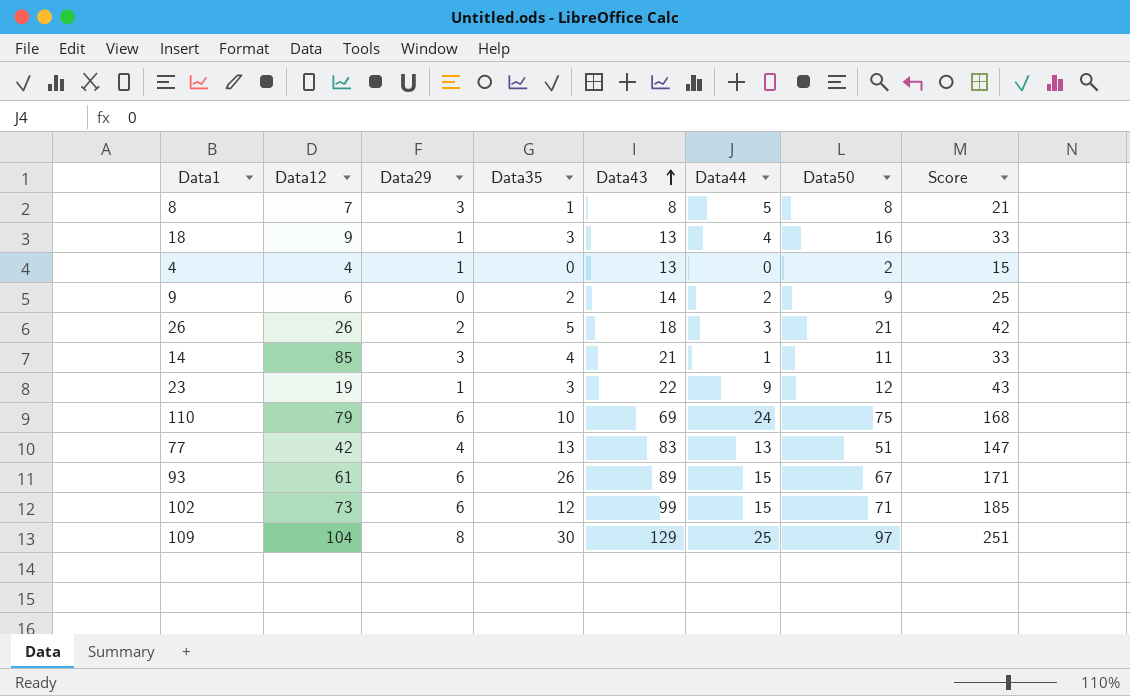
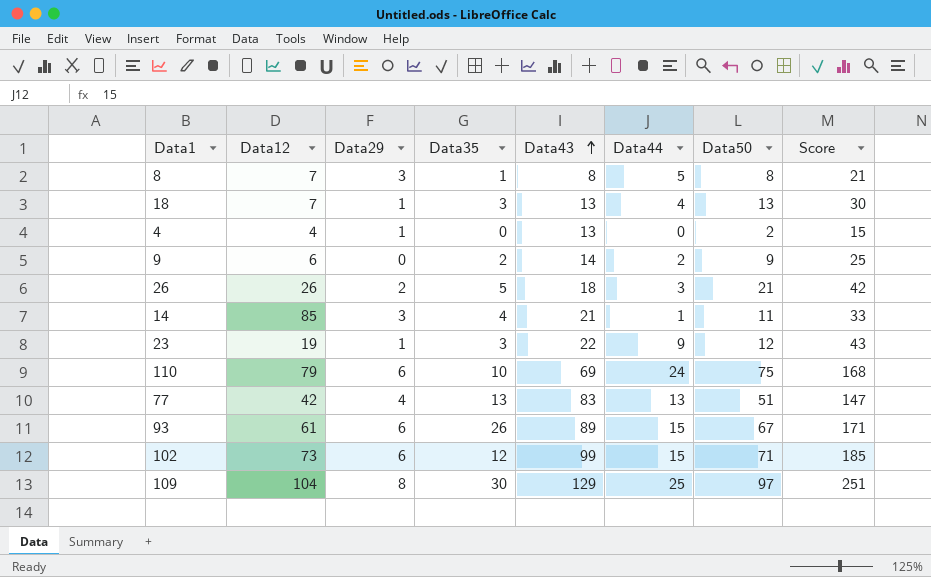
18 | Data12: 9 -> 7
18 | Data50: 16 -> 13
18 | Score: 33 -> 30

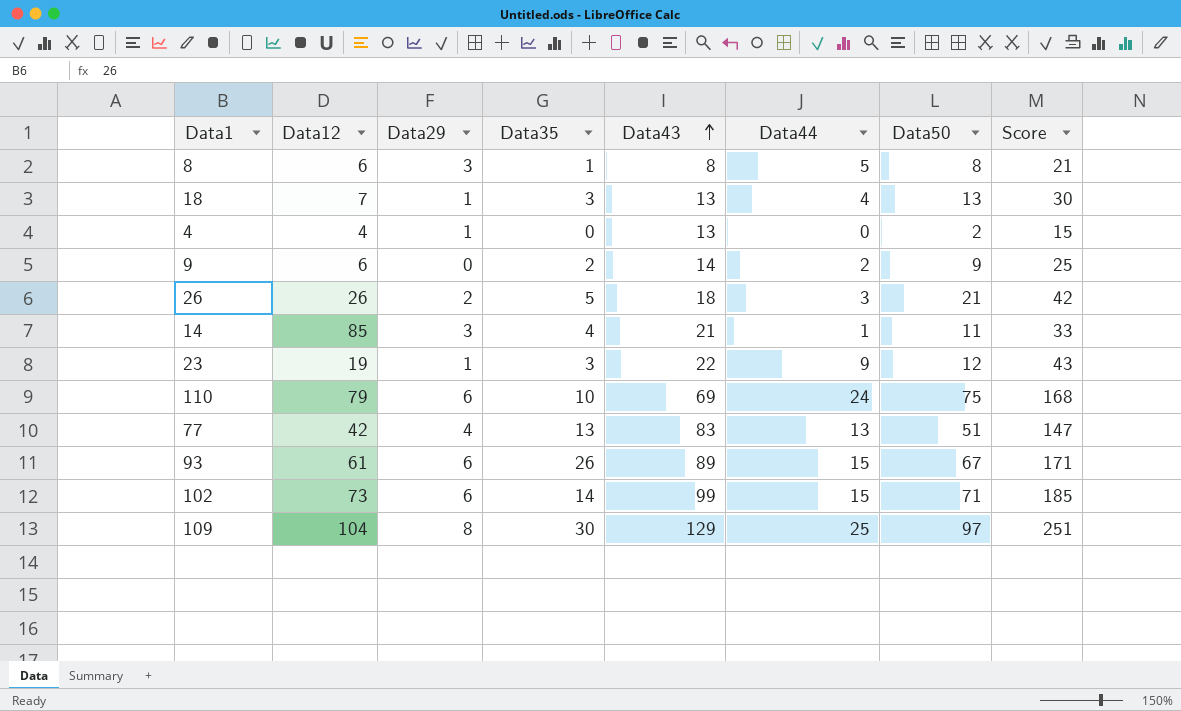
8 | Data12: 7 -> 6
102 | Data35: 12 -> 14

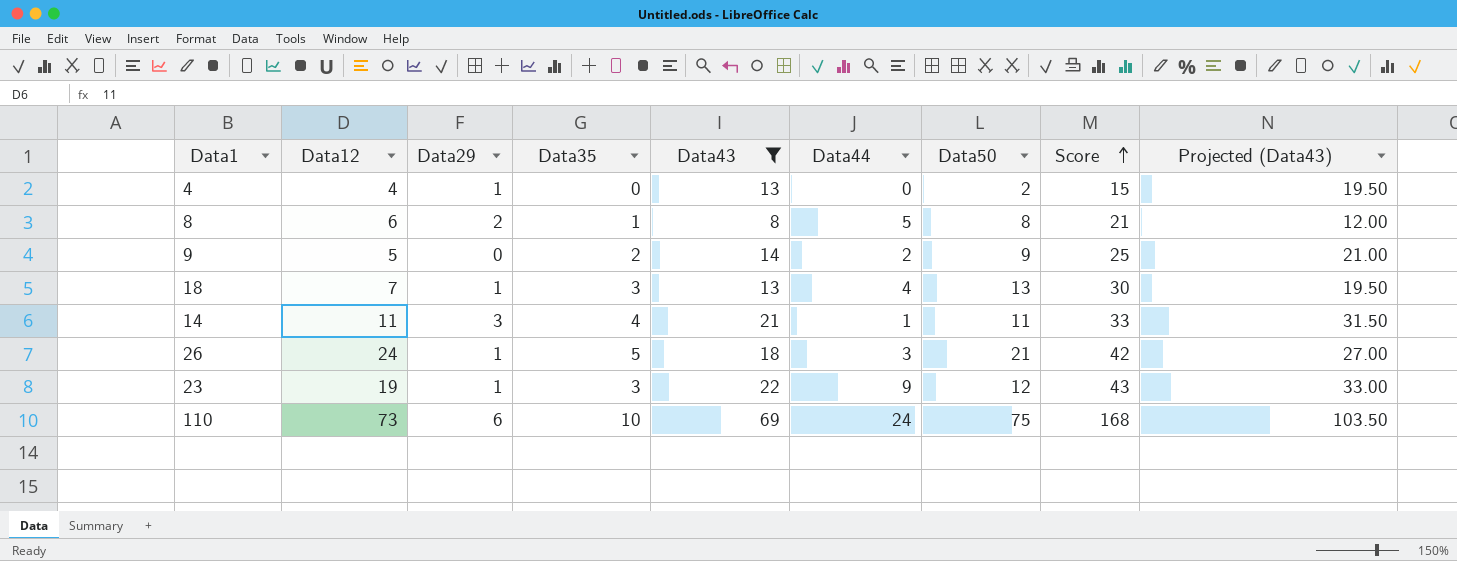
filter: none -> Data43 <= 69
row order: Data43 ascending -> Score ascending
column Projected (Data43) | formula: none -> [Data43] * 1.5
8 | Data29: 3 -> 2
9 | Data12: 6 -> 5
14 | Data12: 85 -> 11
26 | Data12: 26 -> 24
26 | Data29: 2 -> 1
110 | Data12: 79 -> 73

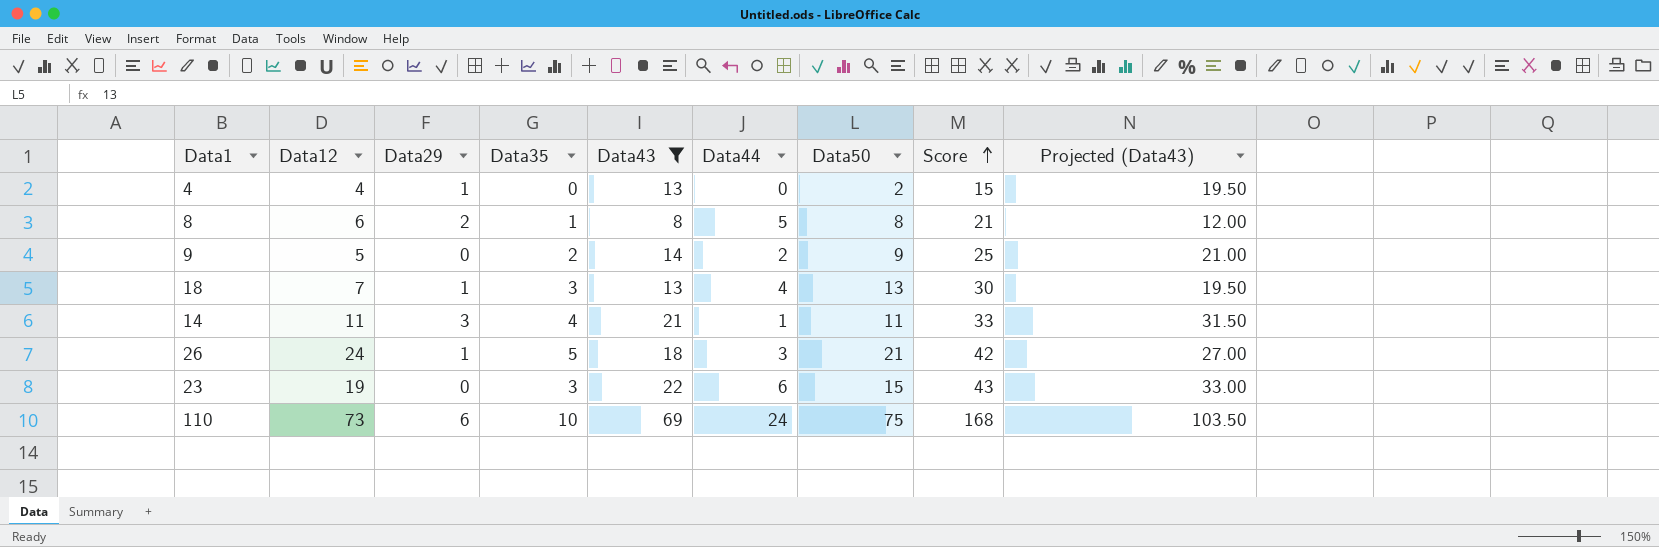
23 | Data29: 1 -> 0
23 | Data44: 9 -> 6
23 | Data50: 12 -> 15

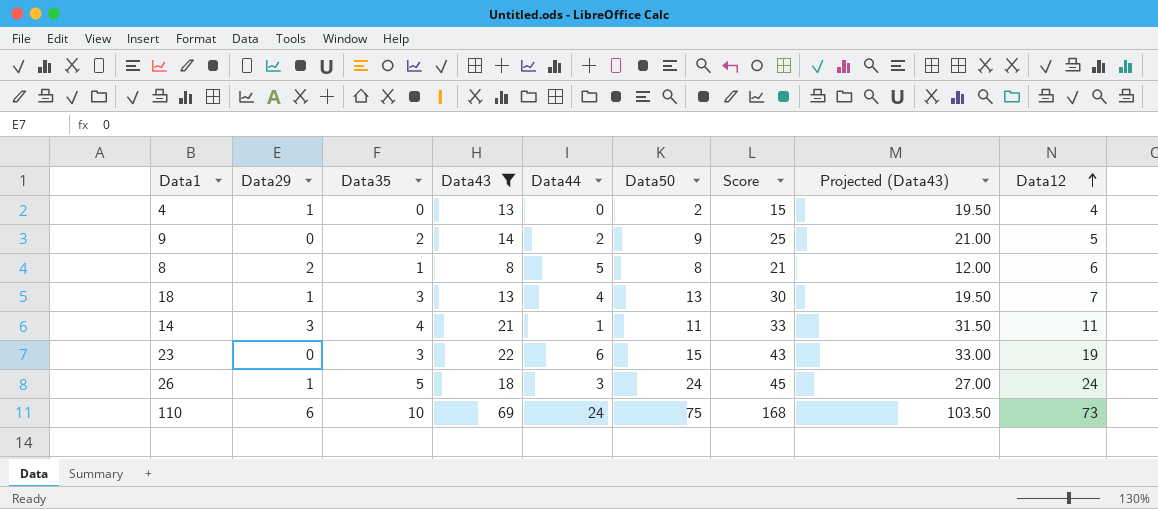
row order: Score ascending -> Data12 ascending
column Data12 | position: 2 -> 9
26 | Data50: 21 -> 24
26 | Score: 42 -> 45

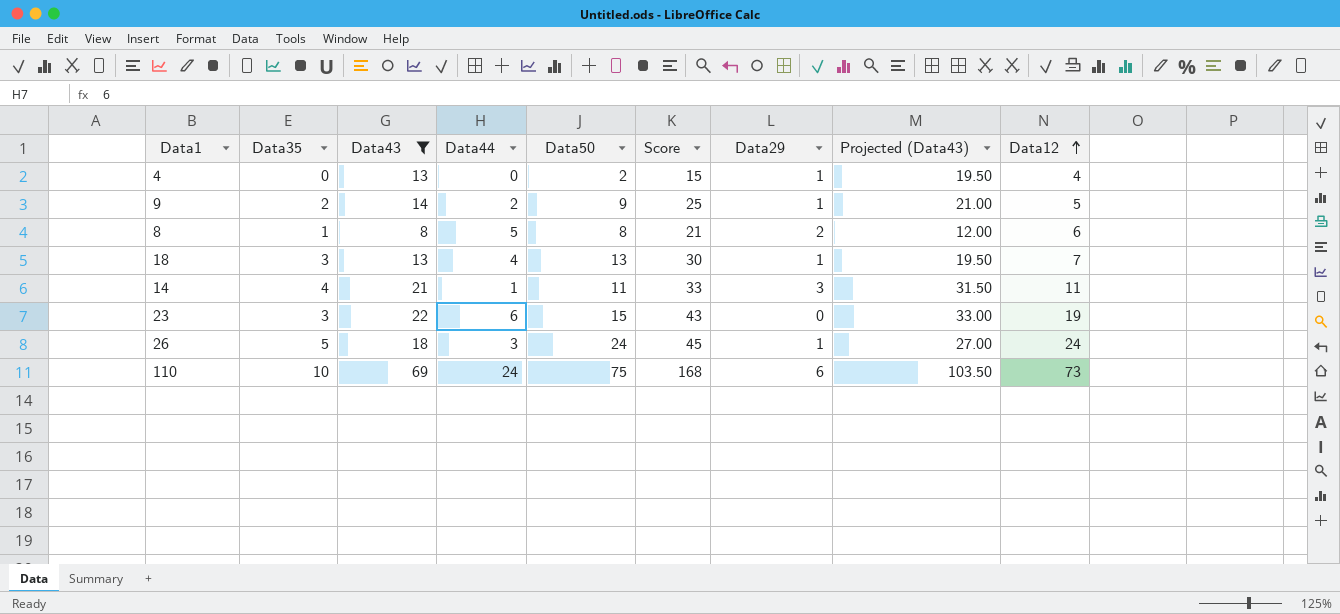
column Data29 | position: 2 -> 7
9 | Data29: 0 -> 1

